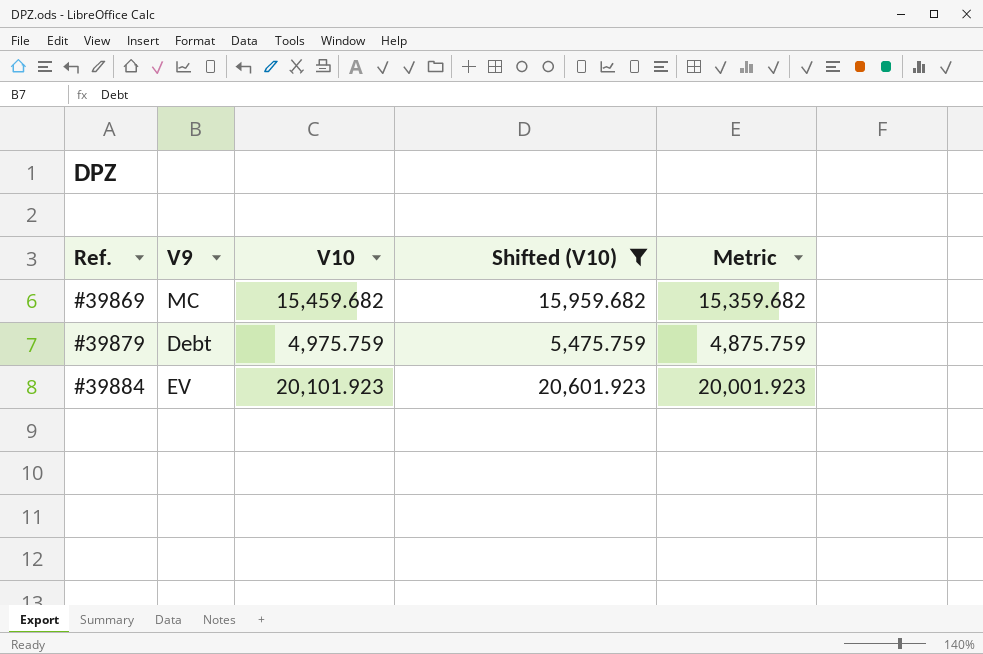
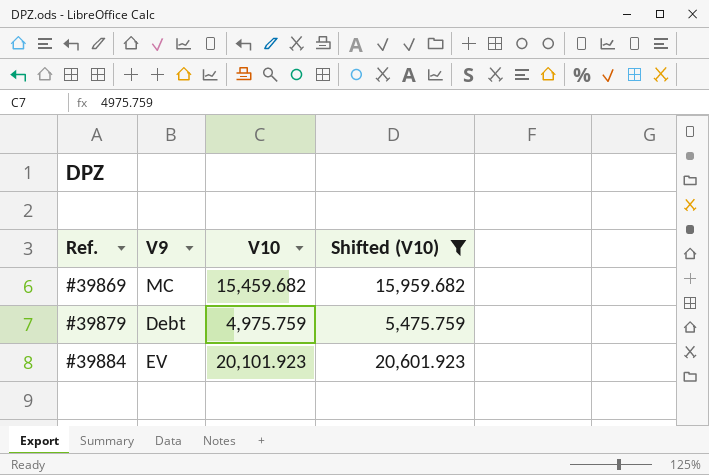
column Metric | formula: [V10] - 100 -> none

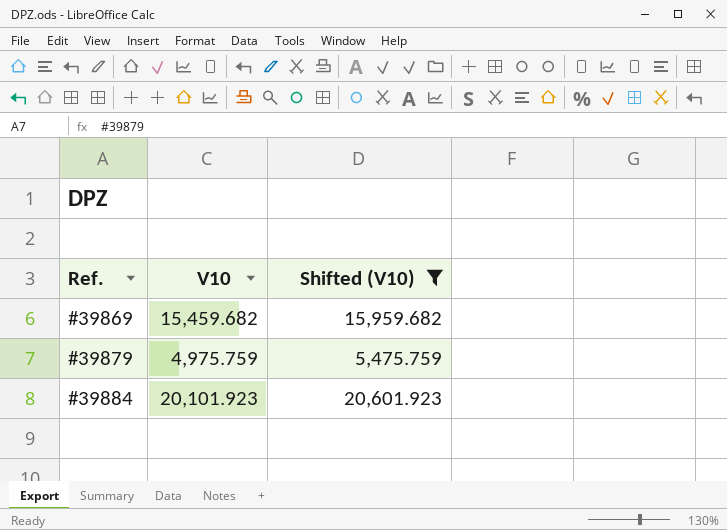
column V9 | position: 2 -> none

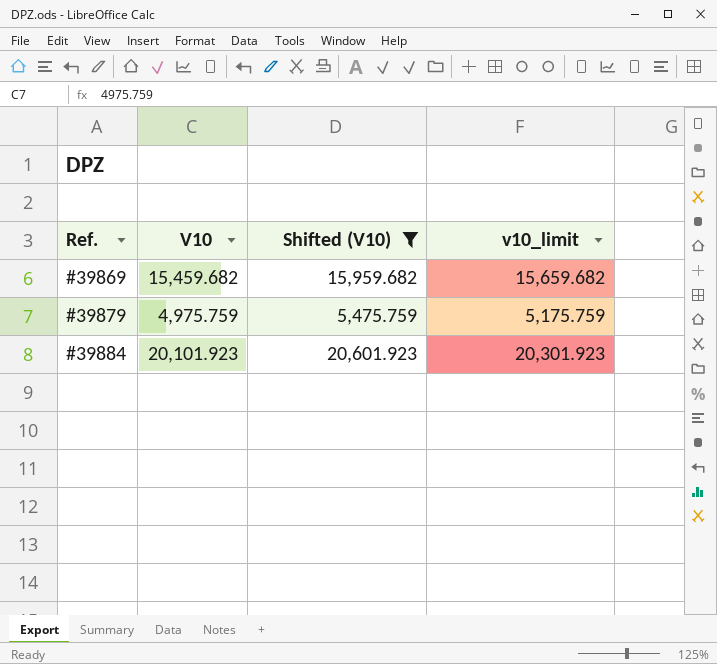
column v10_limit | formula: none -> [V10] + 200

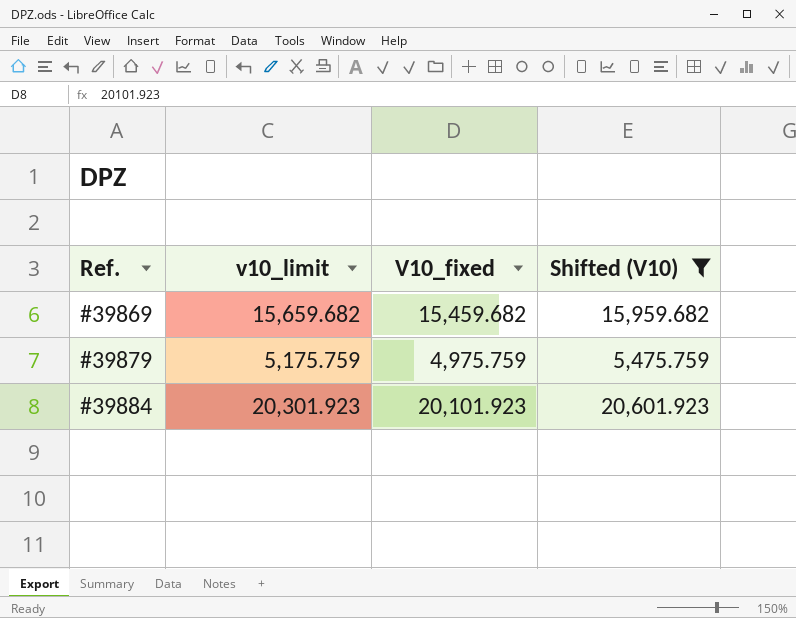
column v10_limit | position: 4 -> 2
column name: V10 -> V10_fixed

